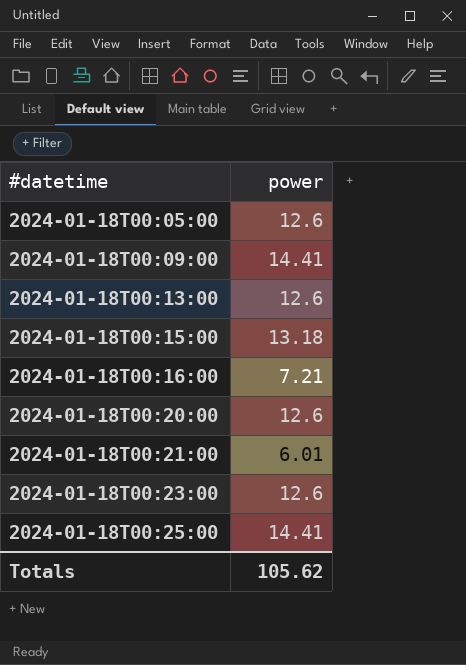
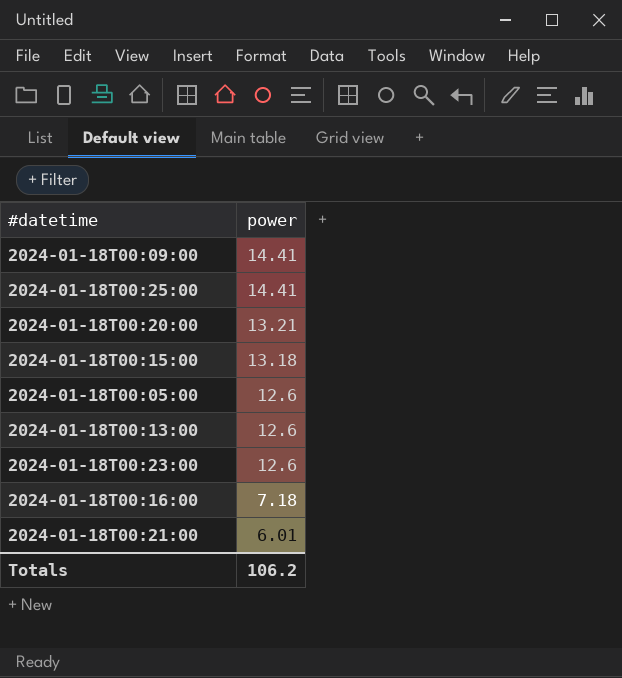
row order: #datetime ascending -> power descending
2024-01-18T00:20:00 | power: 12.6 -> 13.21
2024-01-18T00:16:00 | power: 7.21 -> 7.18
Totals | power: 105.62 -> 106.2

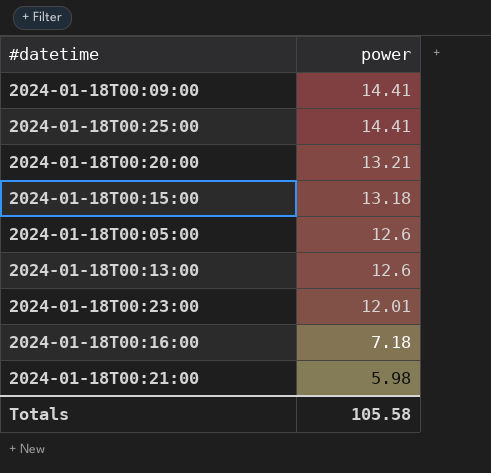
2024-01-18T00:23:00 | power: 12.6 -> 12.01
2024-01-18T00:21:00 | power: 6.01 -> 5.98
Totals | power: 106.2 -> 105.58

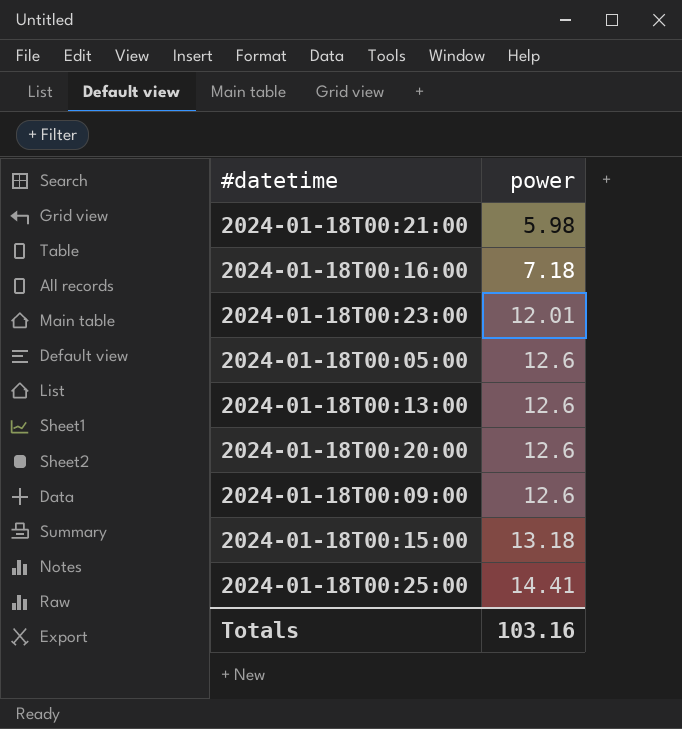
row order: power descending -> power ascending
2024-01-18T00:20:00 | power: 13.21 -> 12.6
2024-01-18T00:09:00 | power: 14.41 -> 12.6
Totals | power: 105.58 -> 103.16

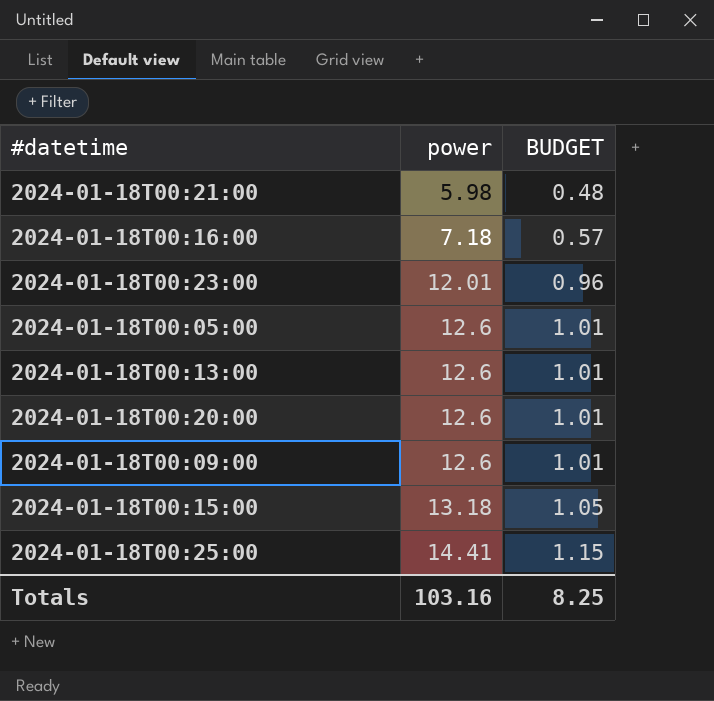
column BUDGET | formula: none -> [power] * 0.08

